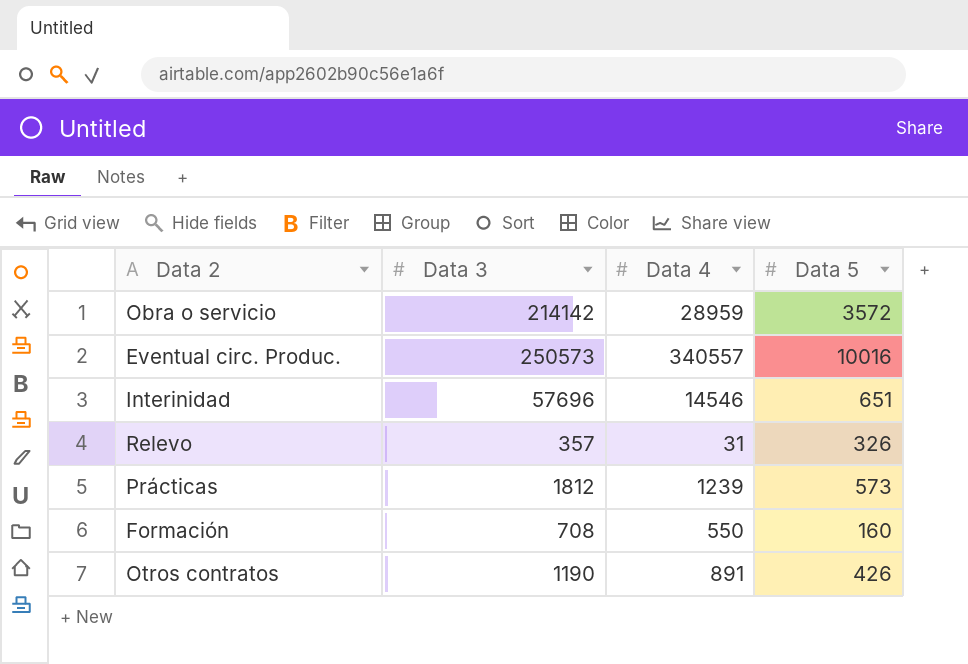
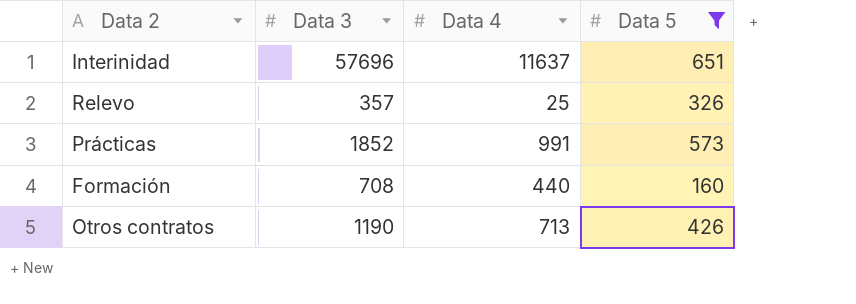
filter: none -> Data 5 <= 651
Interinidad | Data 4: 14546 -> 11637
Relevo | Data 4: 31 -> 25
Prácticas | Data 3: 1812 -> 1852
Prácticas | Data 4: 1239 -> 991
Formación | Data 4: 550 -> 440
Otros contratos | Data 4: 891 -> 713

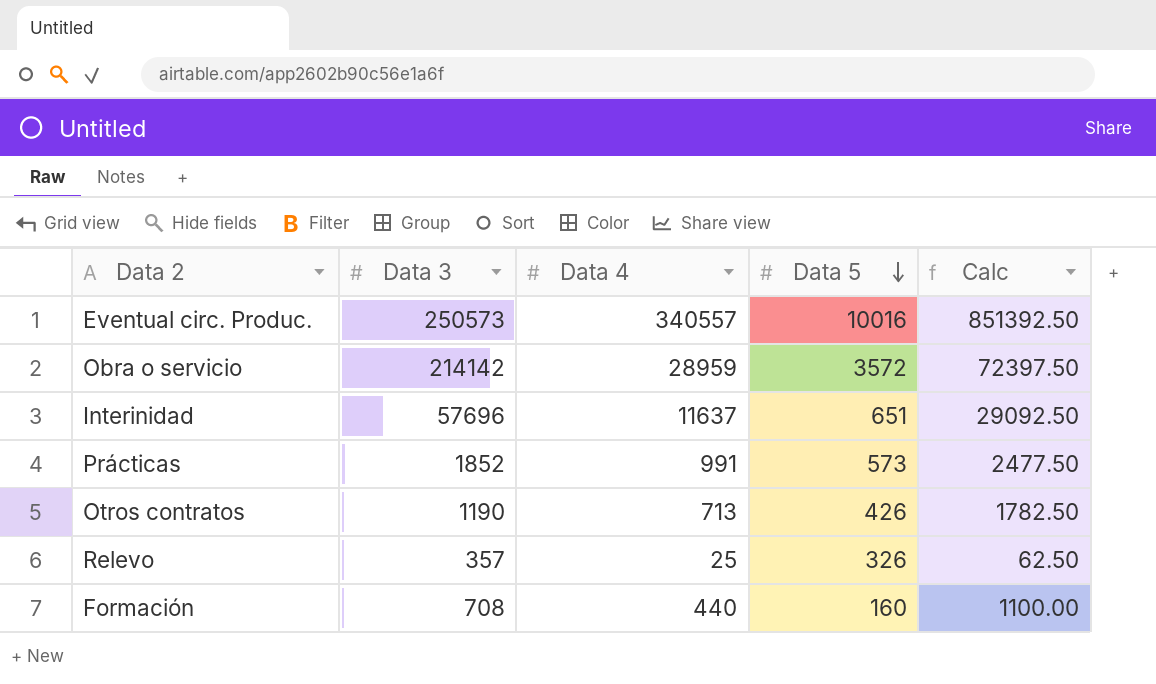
filter: Data 5 <= 651 -> none
row order: none -> Data 5 descending
column Calc | formula: none -> [Data 4] * 2.5

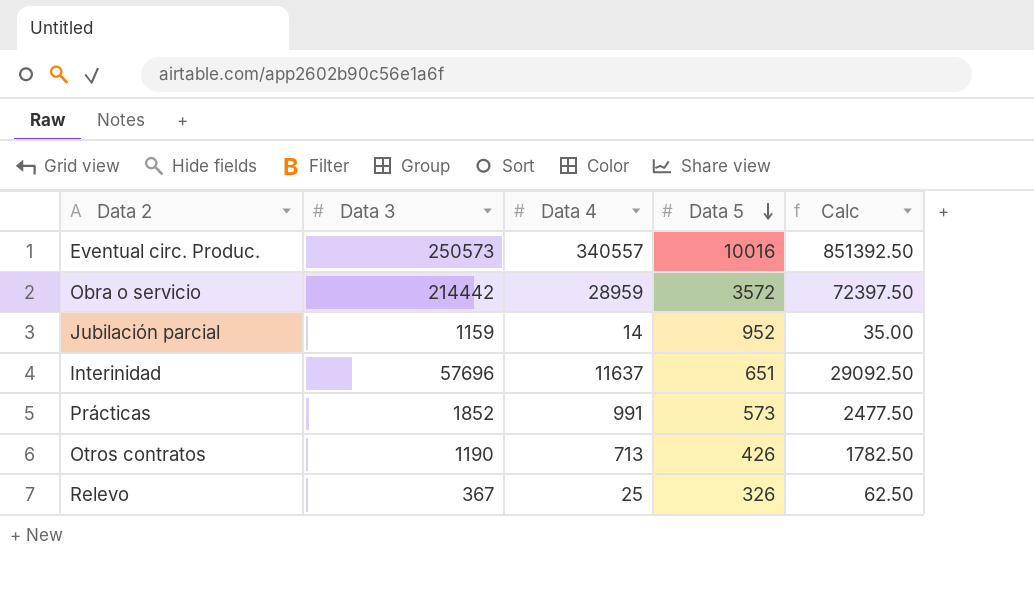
row Formación: 708 | 440 | 160 | 1100.00 -> none
Obra o servicio | Data 3: 214142 -> 214442
row Jubilación parcial: none -> 1159 | 14 | 952 | 35.00
Relevo | Data 3: 357 -> 367

